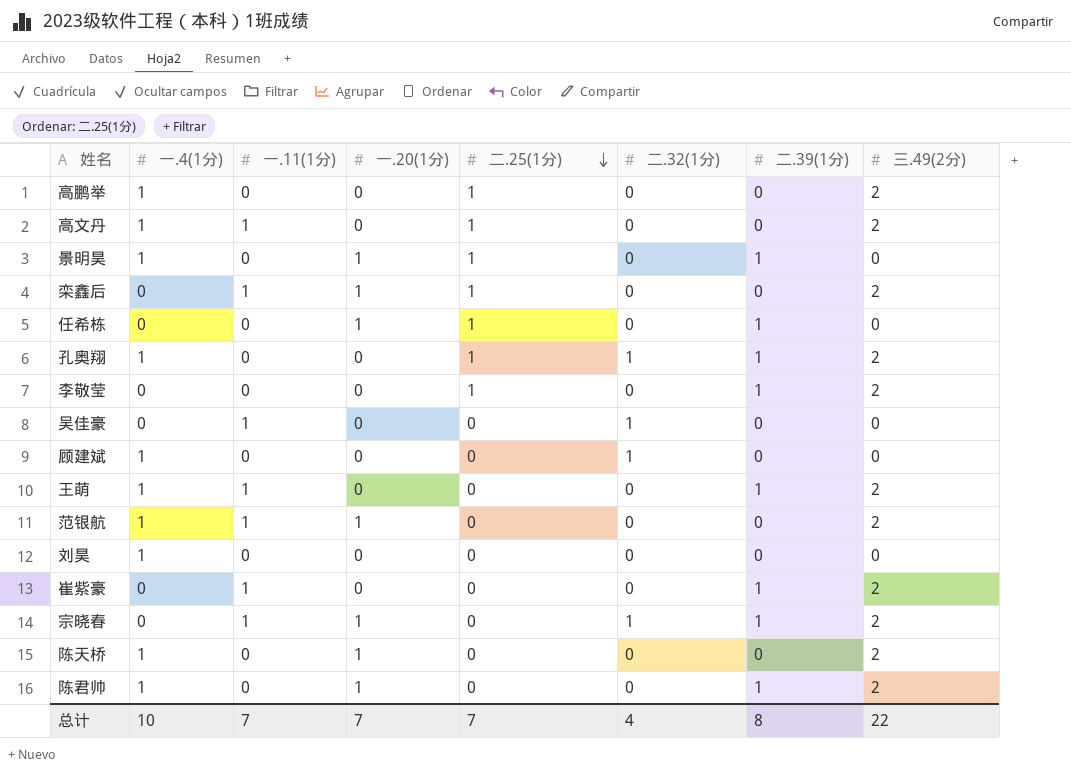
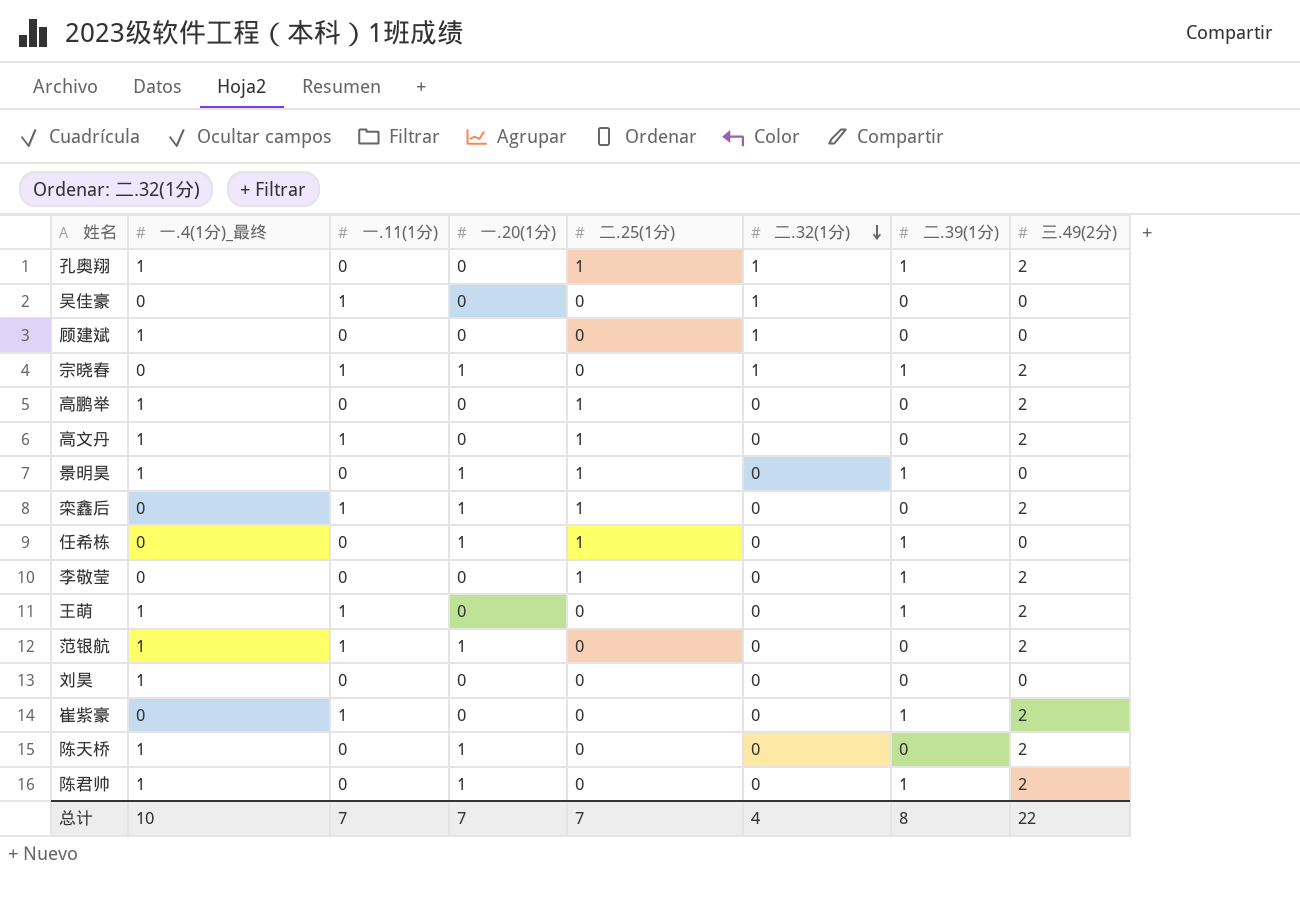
row order: 二.25(1分) descending -> 二.32(1分) descending
column name: 一.4(1分) -> 一.4(1分)_最终

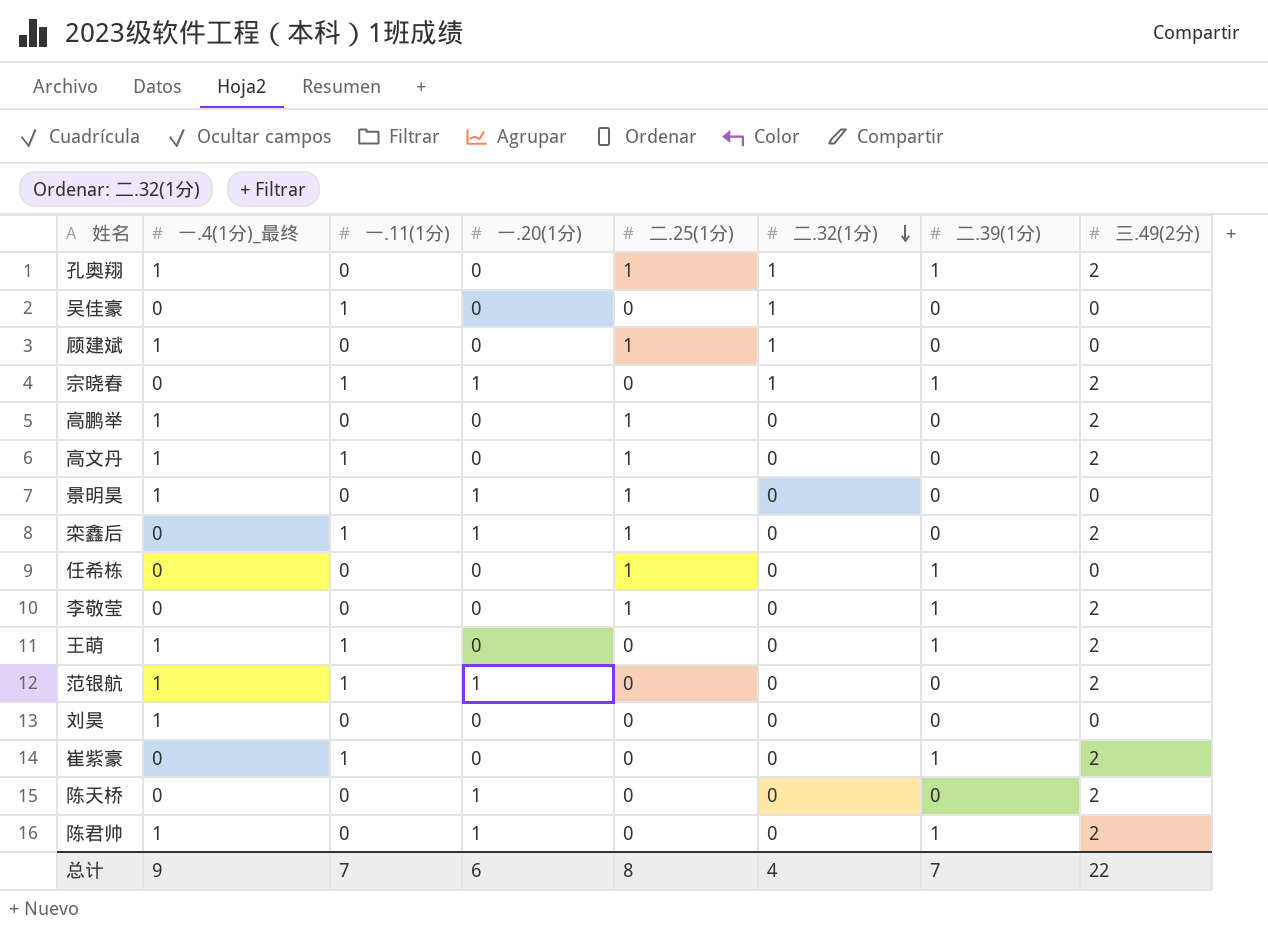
顾建斌 | 二.25(1分): 0 -> 1
景明昊 | 二.39(1分): 1 -> 0
任希栋 | 一.20(1分): 1 -> 0
陈天桥 | 一.4(1分)_最终: 1 -> 0
总计 | 一.4(1分)_最终: 10 -> 9
总计 | 一.20(1分): 7 -> 6
总计 | 二.25(1分): 7 -> 8
总计 | 二.39(1分): 8 -> 7

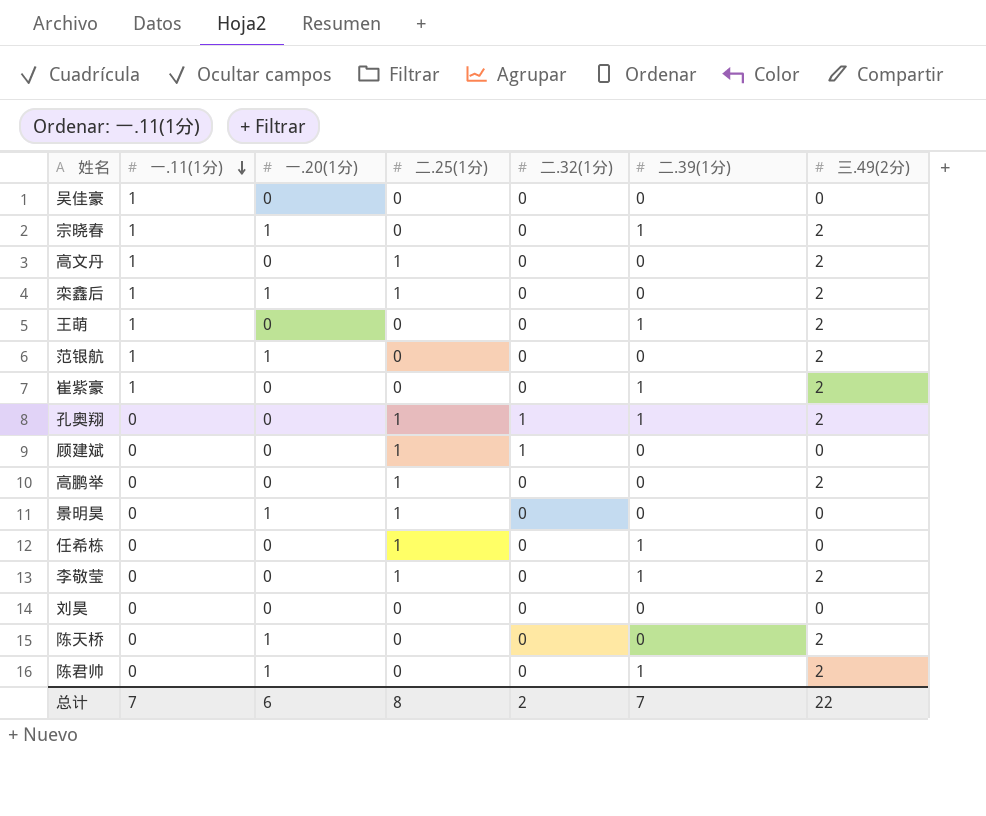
row order: 二.32(1分) descending -> 一.11(1分) descending
column 一.4(1分)_最终 | position: 2 -> none
吴佳豪 | 二.32(1分): 1 -> 0
宗晓春 | 二.32(1分): 1 -> 0
总计 | 二.32(1分): 4 -> 2

